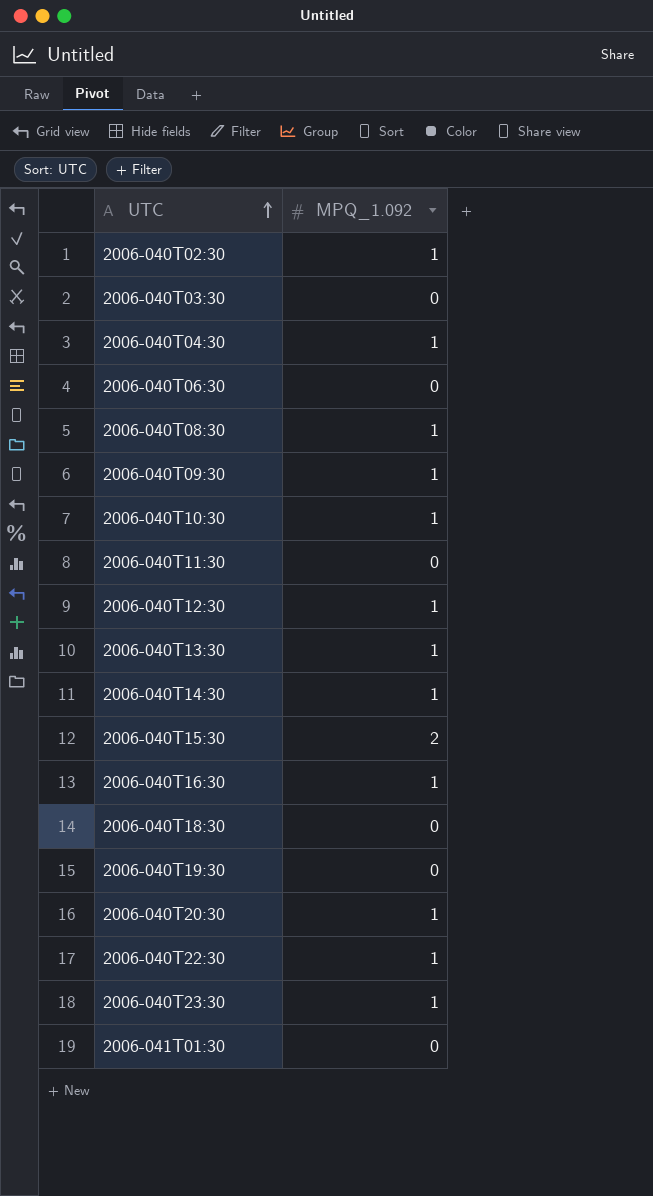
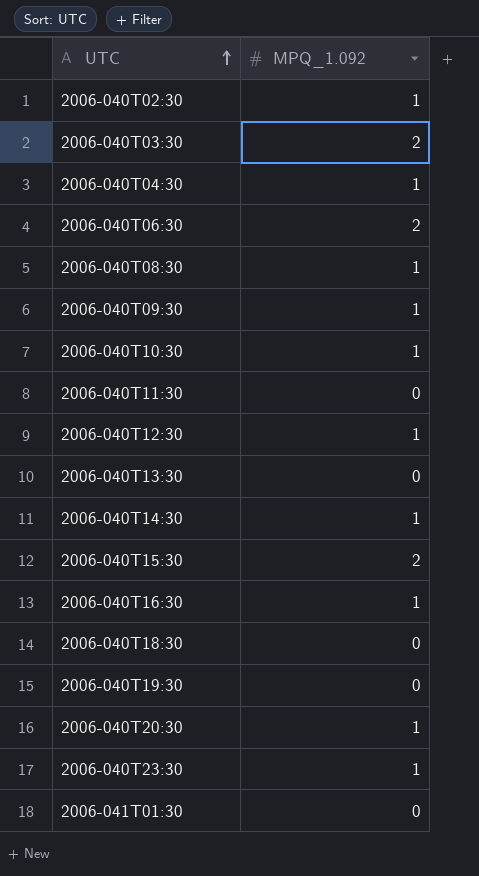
row 2006-040T22:30: 1 -> none
2006-040T03:30 | MPQ_1.092: 0 -> 2
2006-040T06:30 | MPQ_1.092: 0 -> 2
2006-040T13:30 | MPQ_1.092: 1 -> 0

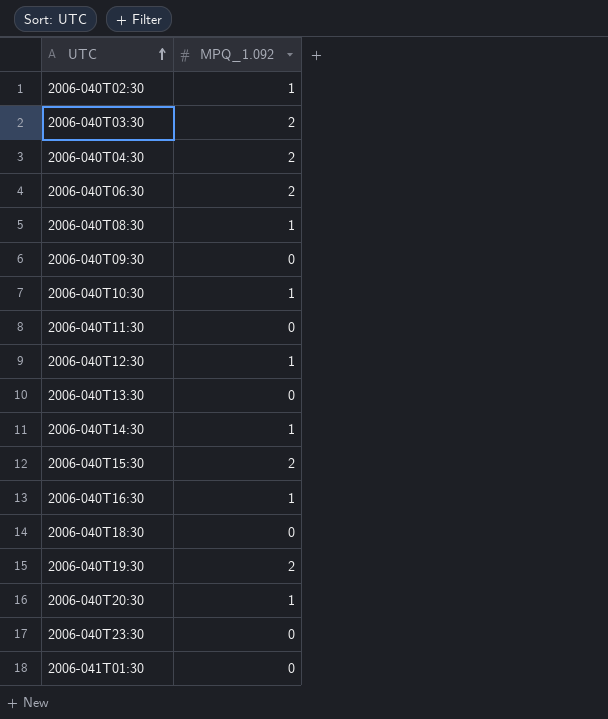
2006-040T04:30 | MPQ_1.092: 1 -> 2
2006-040T09:30 | MPQ_1.092: 1 -> 0
2006-040T19:30 | MPQ_1.092: 0 -> 2
2006-040T23:30 | MPQ_1.092: 1 -> 0

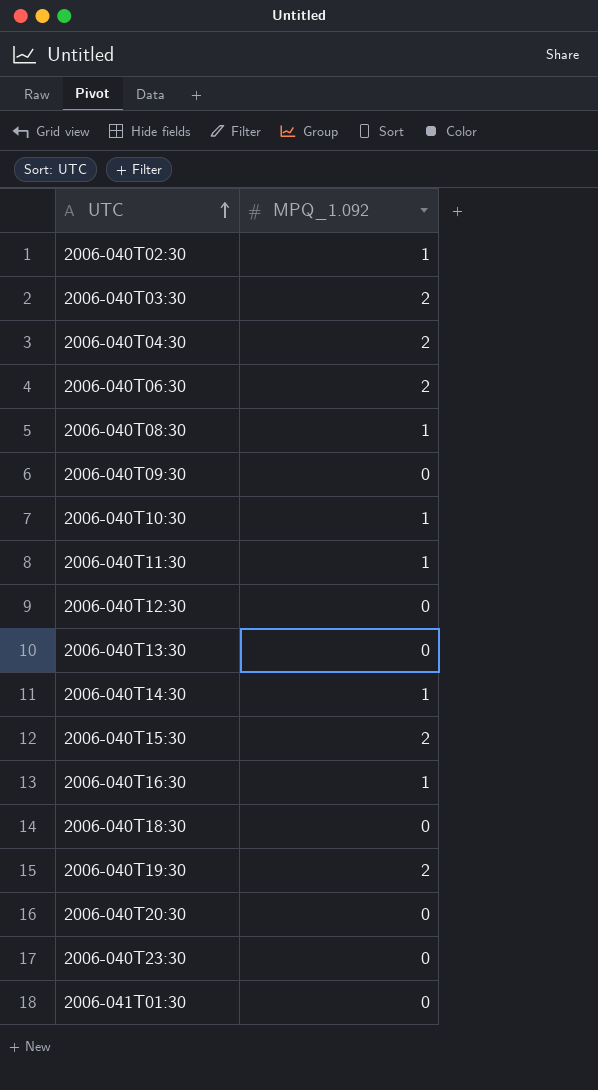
2006-040T11:30 | MPQ_1.092: 0 -> 1
2006-040T12:30 | MPQ_1.092: 1 -> 0
2006-040T20:30 | MPQ_1.092: 1 -> 0

